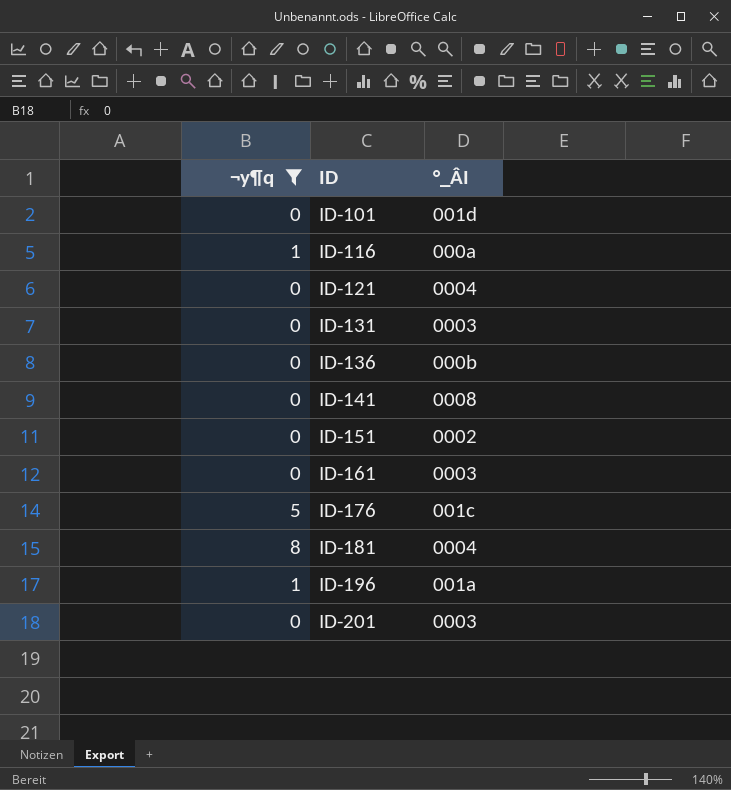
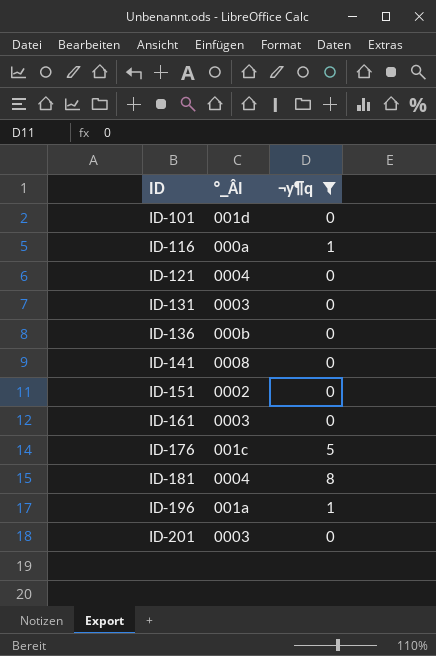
column ¬y¶q | position: 1 -> 3

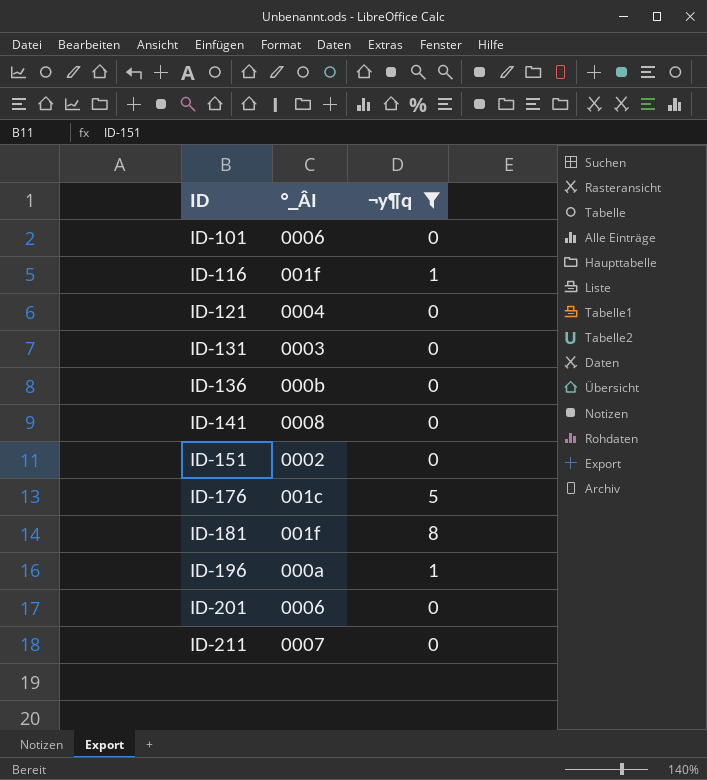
row ID-161: 0003 | 0 -> none
ID-101 | °_ÂI: 001d -> 0006
ID-116 | °_ÂI: 000a -> 001f
ID-181 | °_ÂI: 0004 -> 001f
ID-196 | °_ÂI: 001a -> 000a
ID-201 | °_ÂI: 0003 -> 0006
row ID-211: none -> 0007 | 0

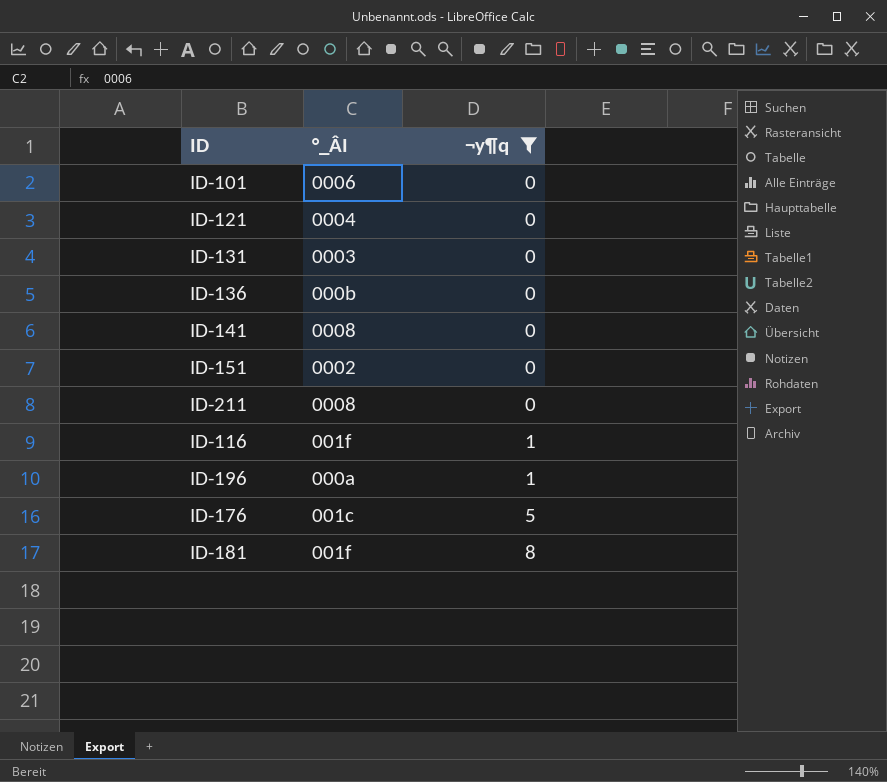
row order: ID ascending -> ¬y¶q ascending
row ID-201: 0006 | 0 -> none
ID-211 | °_ÂI: 0007 -> 0008

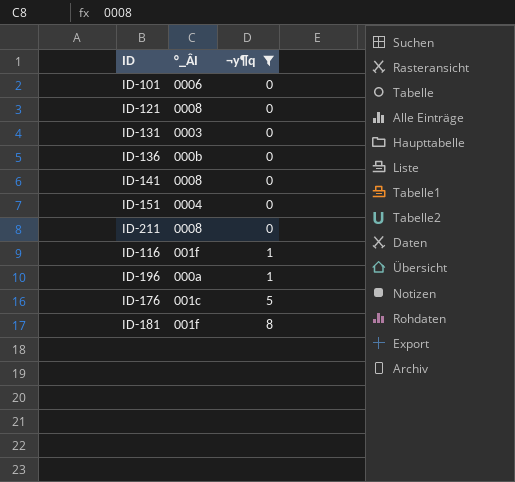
ID-121 | °_ÂI: 0004 -> 0008
ID-151 | °_ÂI: 0002 -> 0004

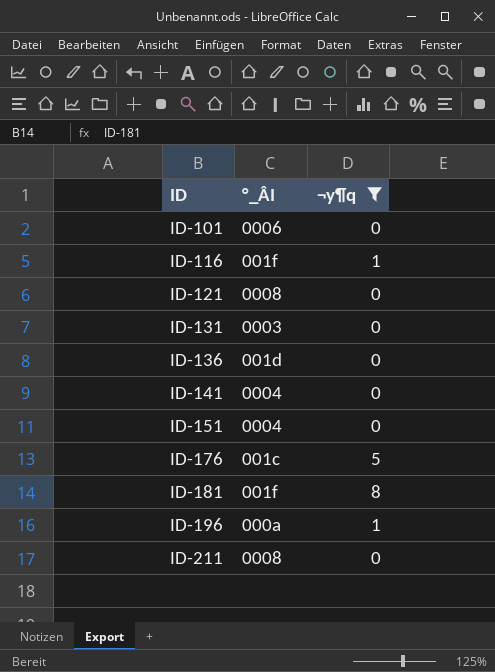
row order: ¬y¶q ascending -> ID ascending
ID-136 | °_ÂI: 000b -> 001d
ID-141 | °_ÂI: 0008 -> 0004

